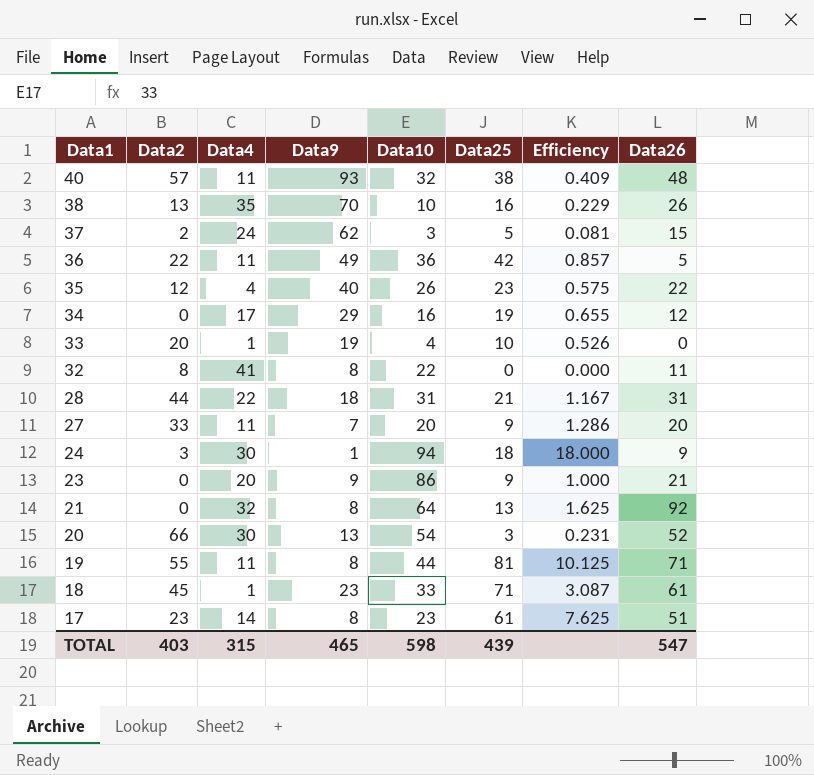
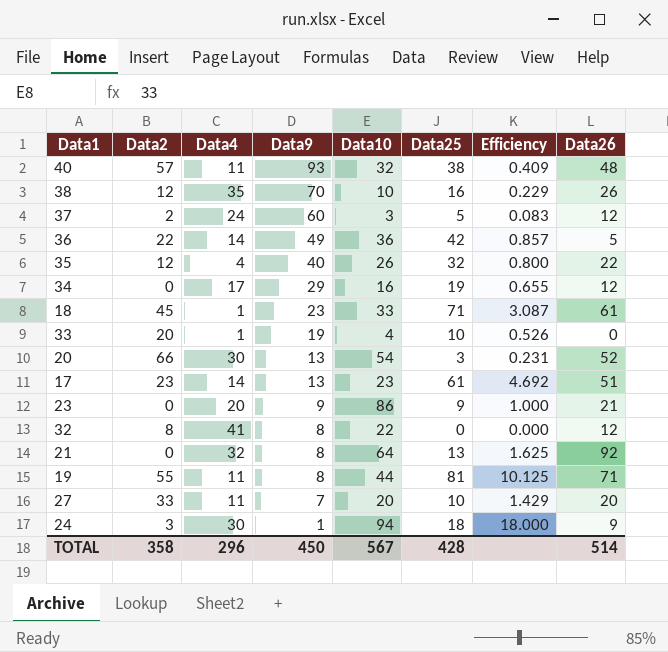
row order: Data1 descending -> Data9 descending
row 28: 44 | 22 | 18 | 31 | 21 | 1.167 | 31 -> none
38 | Data2: 13 -> 12
37 | Data9: 62 -> 60
37 | Efficiency: 0.081 -> 0.083
37 | Data26: 15 -> 12
36 | Data4: 11 -> 14
35 | Data25: 23 -> 32
35 | Efficiency: 0.575 -> 0.800
17 | Data9: 8 -> 13
17 | Efficiency: 7.625 -> 4.692
32 | Data26: 11 -> 12
27 | Data25: 9 -> 10
27 | Efficiency: 1.286 -> 1.429
TOTAL | Data2: 403 -> 358
TOTAL | Data4: 315 -> 296
TOTAL | Data9: 465 -> 450
TOTAL | Data10: 598 -> 567
TOTAL | Data25: 439 -> 428
TOTAL | Data26: 547 -> 514

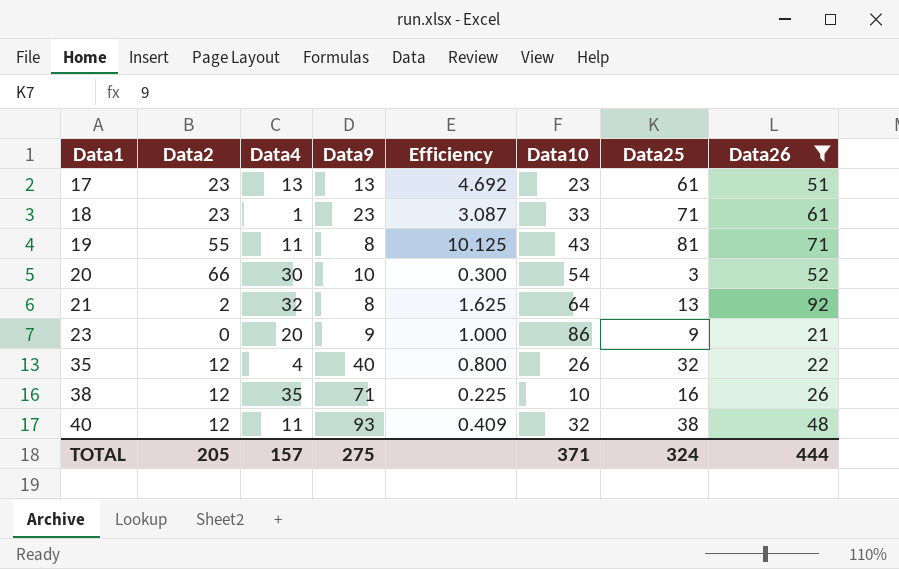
filter: none -> Data26 >= 21
row order: Data9 descending -> Data1 ascending
column Efficiency | position: 7 -> 5
17 | Data4: 14 -> 13
18 | Data2: 45 -> 23
19 | Data10: 44 -> 43
20 | Data9: 13 -> 10
20 | Efficiency: 0.231 -> 0.300
21 | Data2: 0 -> 2
38 | Data9: 70 -> 71
38 | Efficiency: 0.229 -> 0.225
40 | Data2: 57 -> 12
TOTAL | Data2: 358 -> 205
TOTAL | Data4: 296 -> 157
TOTAL | Data9: 450 -> 275
TOTAL | Data10: 567 -> 371
TOTAL | Data25: 428 -> 324
TOTAL | Data26: 514 -> 444

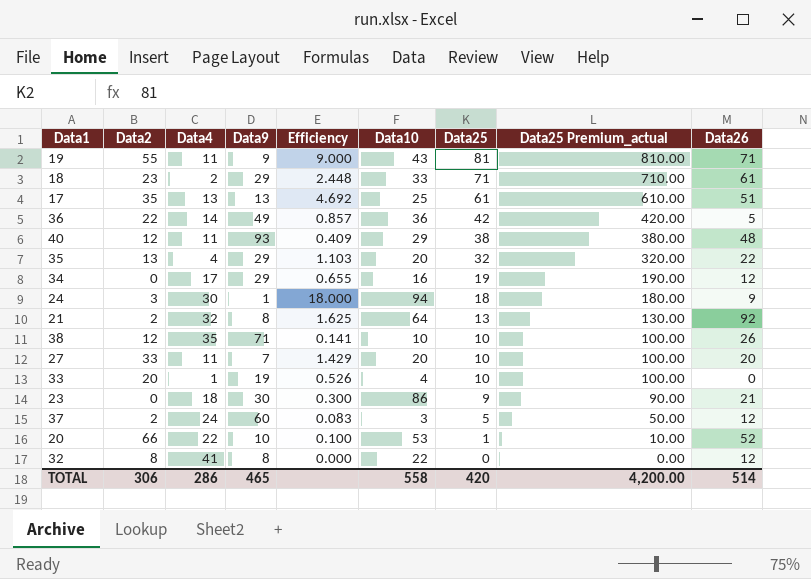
filter: Data26 >= 21 -> none
row order: Data1 ascending -> Data25 descending
column Data25 Premium_actual | formula: none -> [Data25] * 10
19 | Data9: 8 -> 9
19 | Efficiency: 10.125 -> 9.000
18 | Data4: 1 -> 2
18 | Data9: 23 -> 29
18 | Efficiency: 3.087 -> 2.448
17 | Data2: 23 -> 35
17 | Data10: 23 -> 25
40 | Data10: 32 -> 29
35 | Data2: 12 -> 13
35 | Data9: 40 -> 29
35 | Efficiency: 0.800 -> 1.103
35 | Data10: 26 -> 20
38 | Efficiency: 0.225 -> 0.141
38 | Data25: 16 -> 10
23 | Data4: 20 -> 18
23 | Data9: 9 -> 30
23 | Efficiency: 1.000 -> 0.300
20 | Data4: 30 -> 22
20 | Efficiency: 0.300 -> 0.100
20 | Data10: 54 -> 53
20 | Data25: 3 -> 1
TOTAL | Data2: 205 -> 306
TOTAL | Data4: 157 -> 286
TOTAL | Data9: 275 -> 465
TOTAL | Data10: 371 -> 558
TOTAL | Data25: 324 -> 420
TOTAL | Data26: 444 -> 514

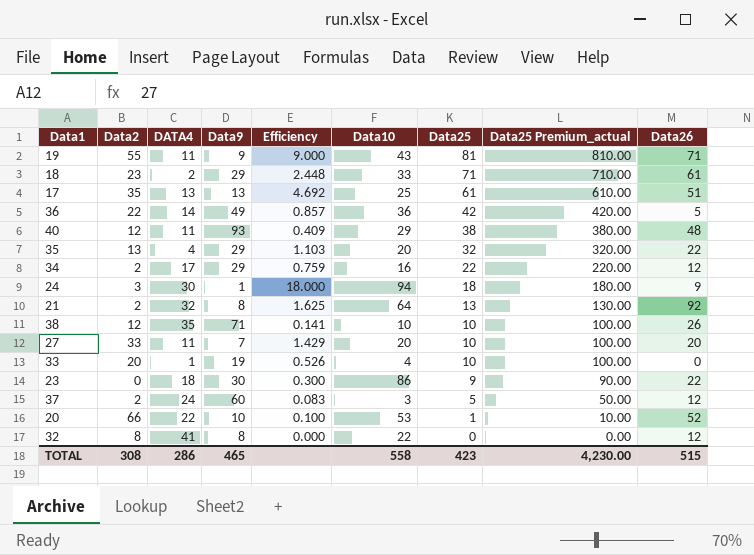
column name: Data4 -> DATA4
34 | Data2: 0 -> 2
34 | Efficiency: 0.655 -> 0.759
34 | Data25: 19 -> 22
34 | Data25 Premium_actual: 190.00 -> 220.00
23 | Data26: 21 -> 22
TOTAL | Data2: 306 -> 308
TOTAL | Data25: 420 -> 423
TOTAL | Data25 Premium_actual: 4,200.00 -> 4,230.00
TOTAL | Data26: 514 -> 515

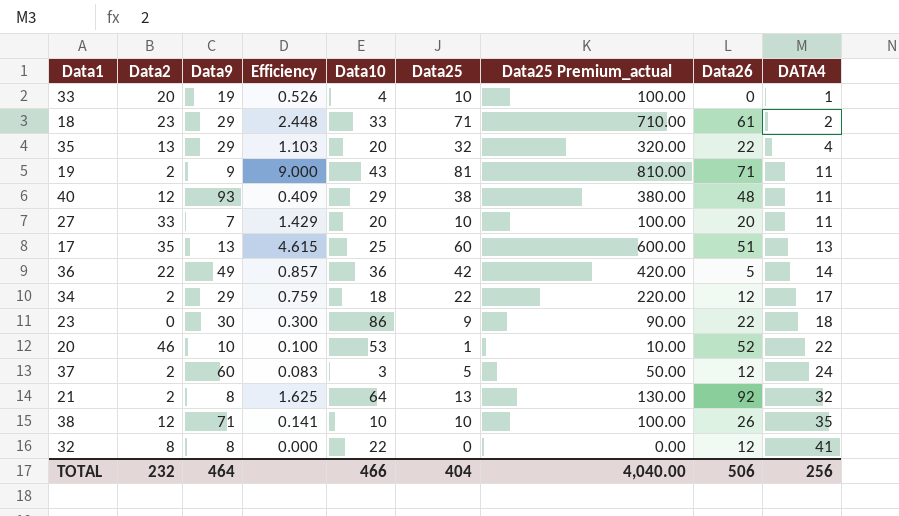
row order: Data25 descending -> DATA4 ascending
column DATA4 | position: 3 -> 9
row 24: 3 | 30 | 1 | 18.000 | 94 | 18 | 180.00 | 9 -> none
19 | Data2: 55 -> 2
17 | Efficiency: 4.692 -> 4.615
17 | Data25: 61 -> 60
17 | Data25 Premium_actual: 610.00 -> 600.00
34 | Data10: 16 -> 18
20 | Data2: 66 -> 46
TOTAL | Data2: 308 -> 232
TOTAL | Data9: 465 -> 464
TOTAL | Data10: 558 -> 466
TOTAL | Data25: 423 -> 404
TOTAL | Data25 Premium_actual: 4,230.00 -> 4,040.00
TOTAL | Data26: 515 -> 506
TOTAL | DATA4: 286 -> 256

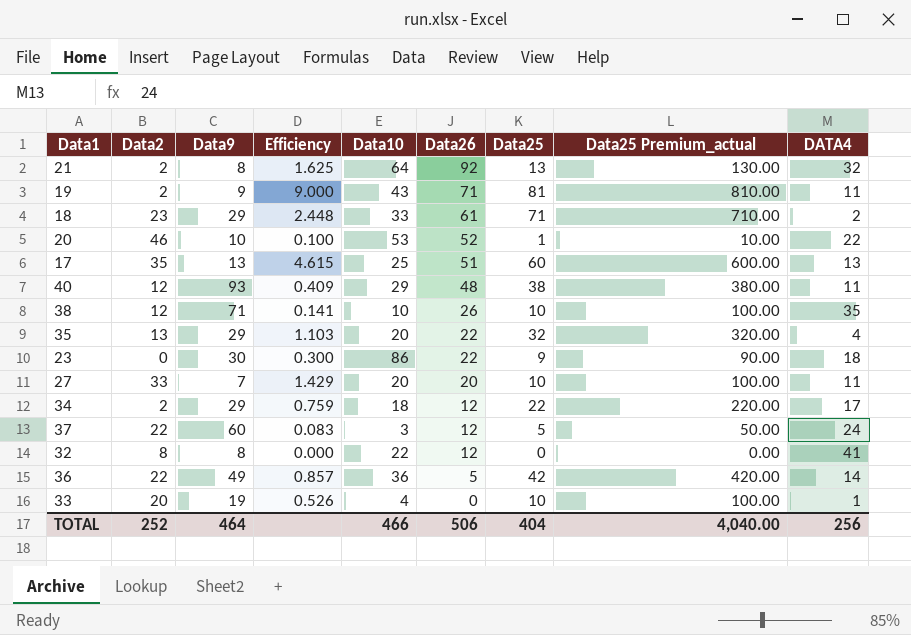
row order: DATA4 ascending -> Data26 descending
column Data26 | position: 8 -> 6
37 | Data2: 2 -> 22
TOTAL | Data2: 232 -> 252

